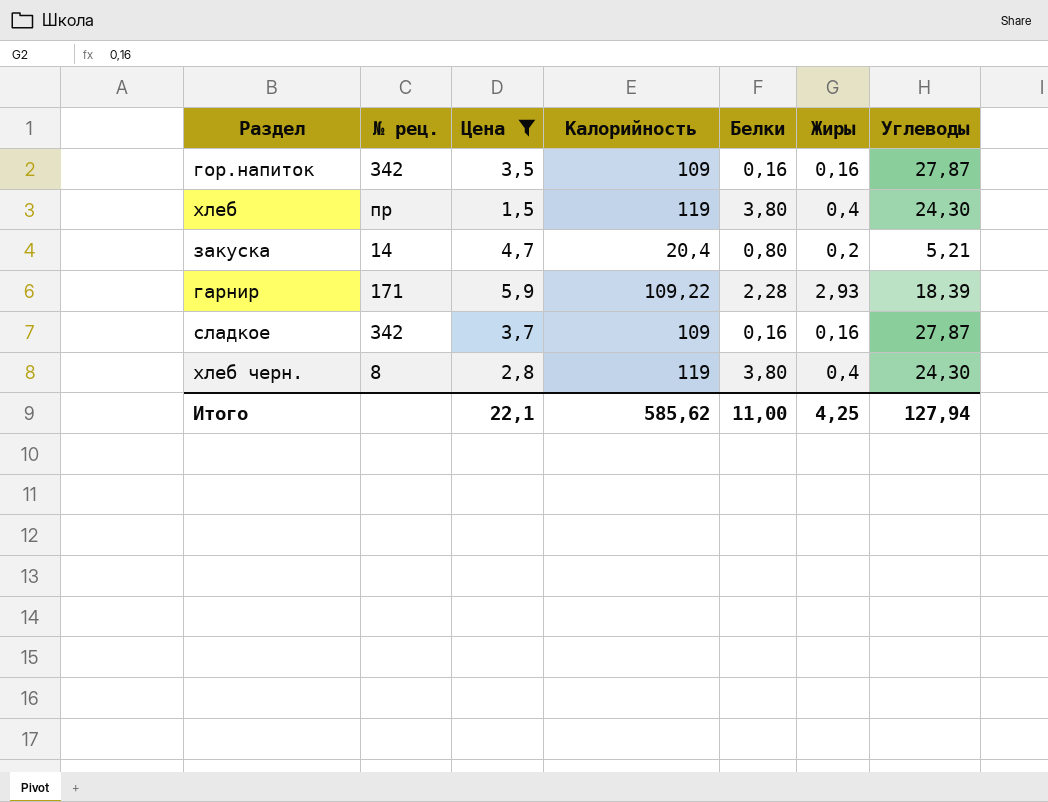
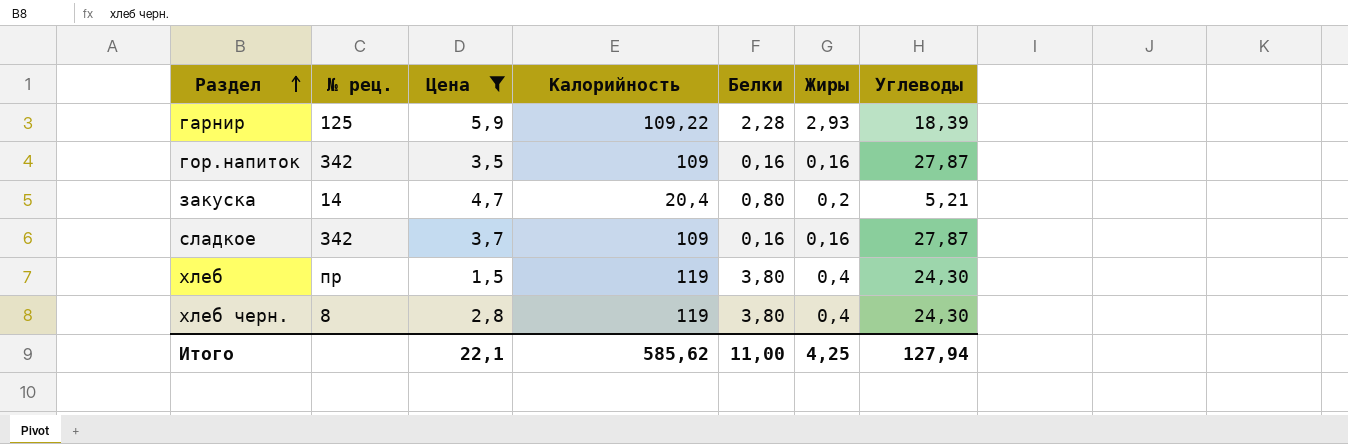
row order: none -> Раздел ascending
гарнир | № рец.: 171 -> 125

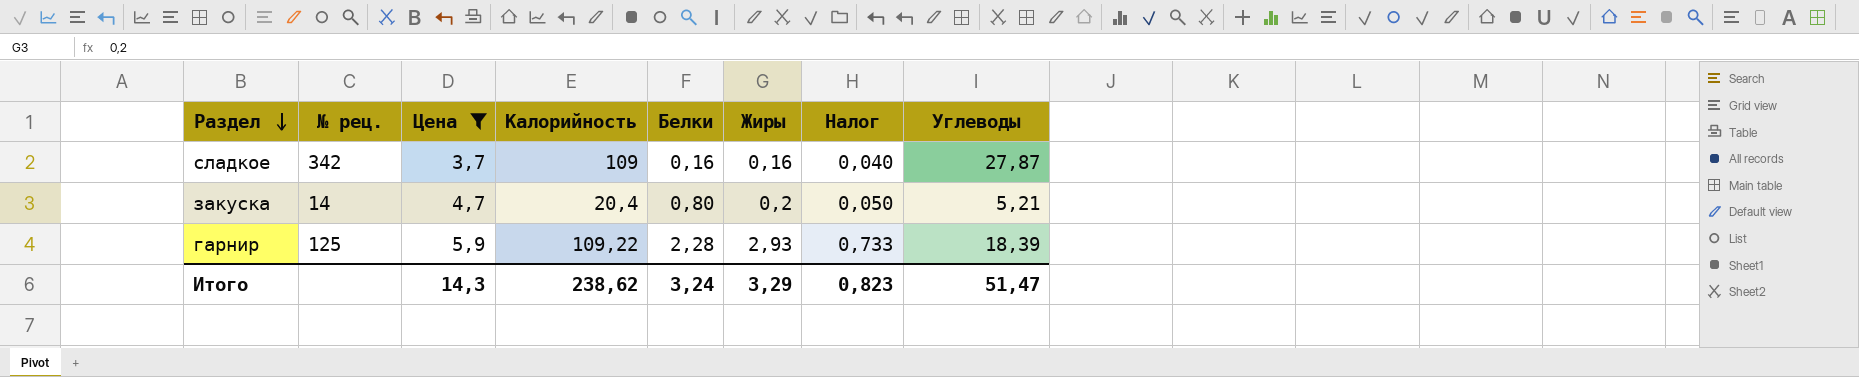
row order: Раздел ascending -> Раздел descending
column Налог | formula: none -> [Жиры] * 0,25
row гор.напиток: 342 | 3,5 | 109 | 0,16 | 0,16 | 27,87 -> none
row хлеб: пр | 1,5 | 119 | 3,80 | 0,4 | 24,30 -> none
row хлеб черн.: 8 | 2,8 | 119 | 3,80 | 0,4 | 24,30 -> none
Итого | Цена: 22,1 -> 14,3
Итого | Калорийность: 585,62 -> 238,62
Итого | Белки: 11,00 -> 3,24
Итого | Жиры: 4,25 -> 3,29
Итого | Углеводы: 127,94 -> 51,47

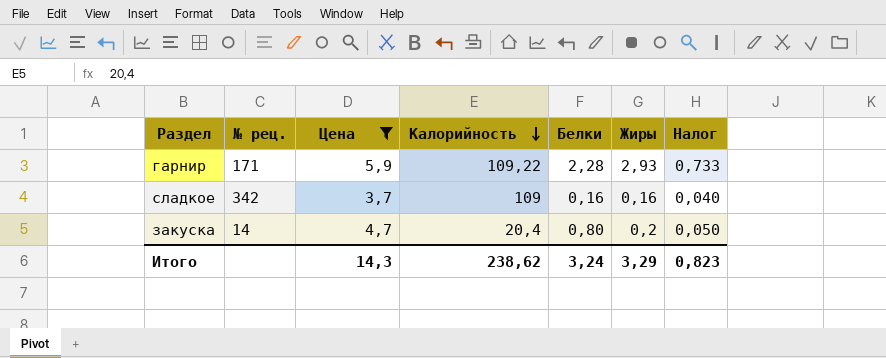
row order: Раздел descending -> Калорийность descending
column Углеводы | position: 8 -> none
гарнир | № рец.: 125 -> 171

